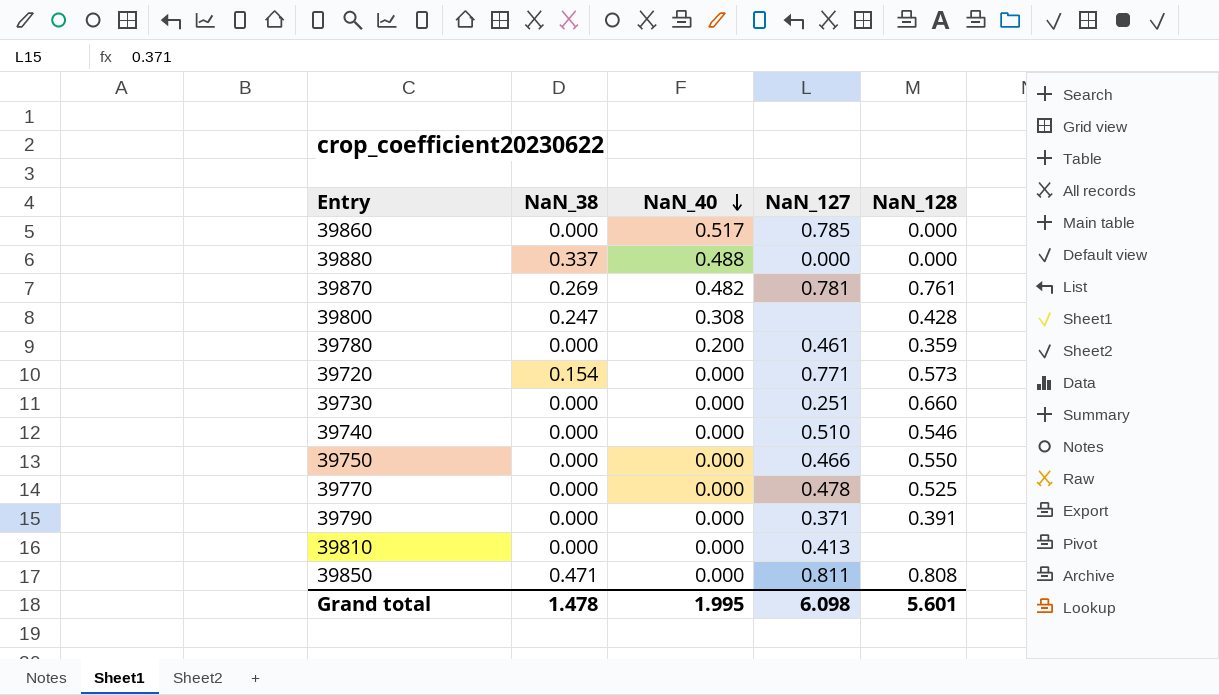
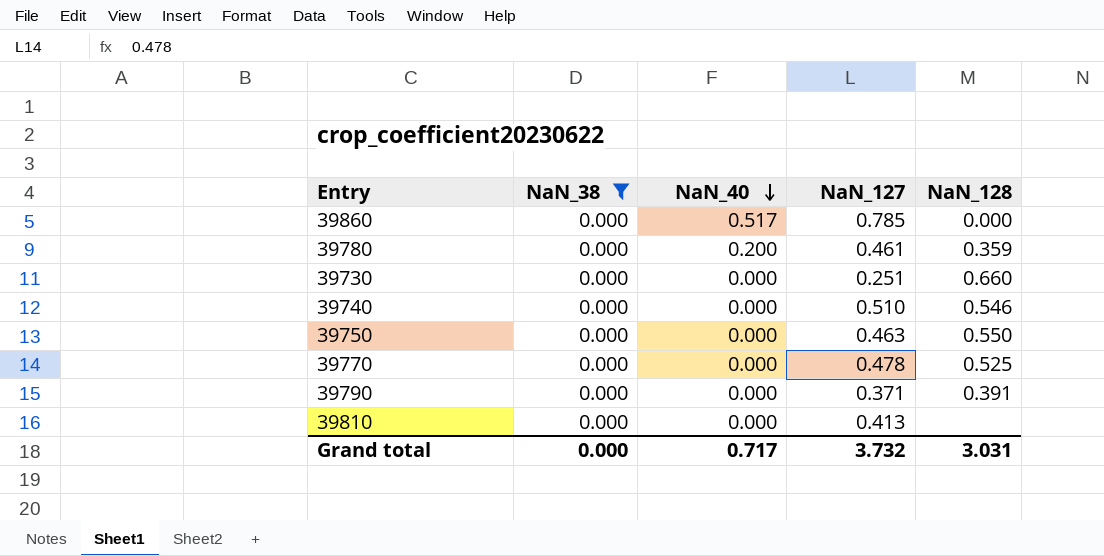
filter: none -> NaN_38 = 0.000
39750 | NaN_127: 0.466 -> 0.463
Grand total | NaN_38: 1.478 -> 0.000
Grand total | NaN_40: 1.995 -> 0.717
Grand total | NaN_127: 6.098 -> 3.732
Grand total | NaN_128: 5.601 -> 3.031

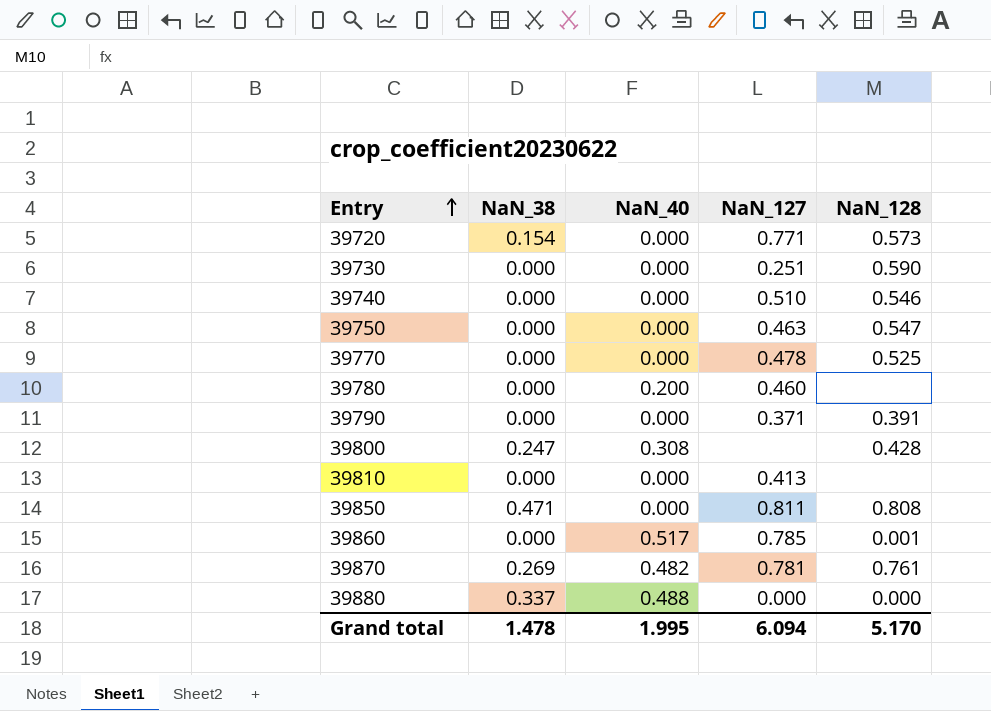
filter: NaN_38 = 0.000 -> none
row order: NaN_40 descending -> Entry ascending
39730 | NaN_128: 0.660 -> 0.590
39750 | NaN_128: 0.550 -> 0.547
39780 | NaN_127: 0.461 -> 0.460
39780 | NaN_128: 0.359 -> none
39860 | NaN_128: 0.000 -> 0.001
Grand total | NaN_38: 0.000 -> 1.478
Grand total | NaN_40: 0.717 -> 1.995
Grand total | NaN_127: 3.732 -> 6.094
Grand total | NaN_128: 3.031 -> 5.170

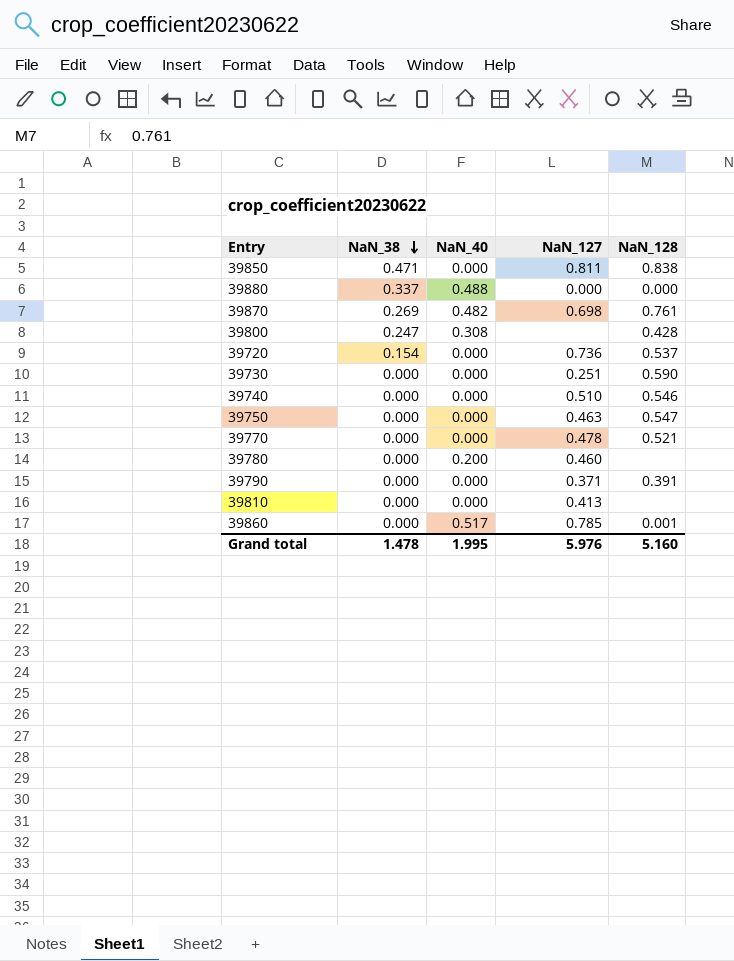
row order: Entry ascending -> NaN_38 descending
39850 | NaN_128: 0.808 -> 0.838
39870 | NaN_127: 0.781 -> 0.698
39720 | NaN_127: 0.771 -> 0.736
39720 | NaN_128: 0.573 -> 0.537
39770 | NaN_128: 0.525 -> 0.521
Grand total | NaN_127: 6.094 -> 5.976
Grand total | NaN_128: 5.170 -> 5.160

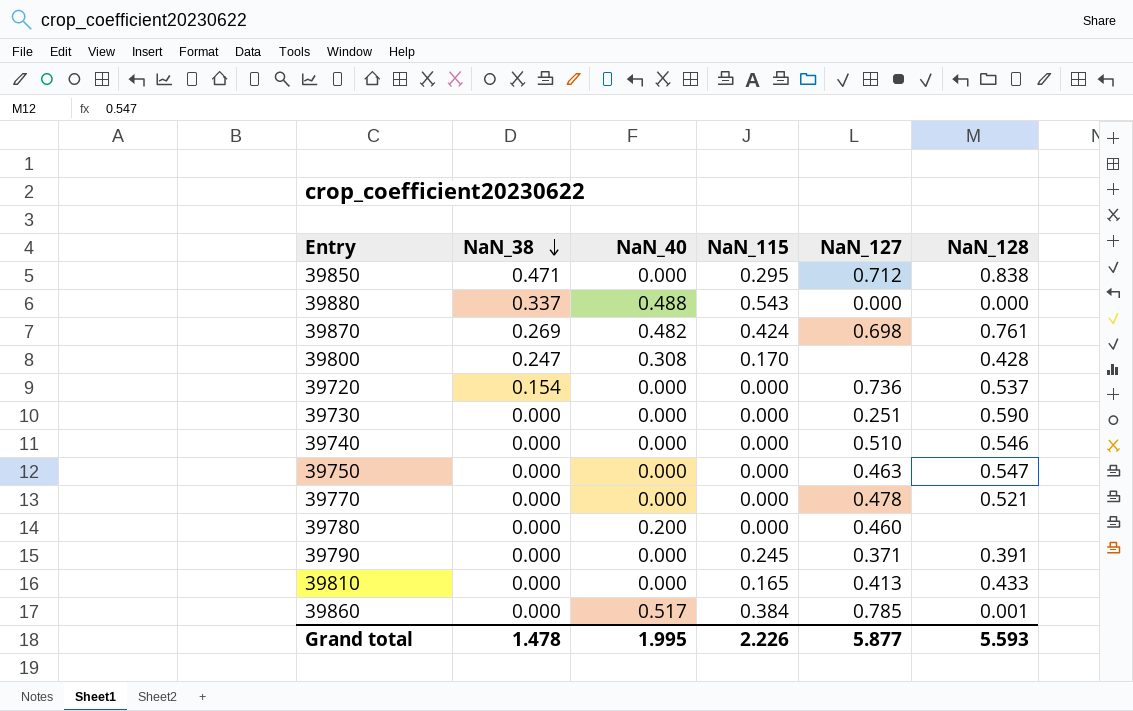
column NaN_115 | position: none -> 4
39850 | NaN_127: 0.811 -> 0.712
39810 | NaN_128: none -> 0.433
Grand total | NaN_127: 5.976 -> 5.877
Grand total | NaN_128: 5.160 -> 5.593

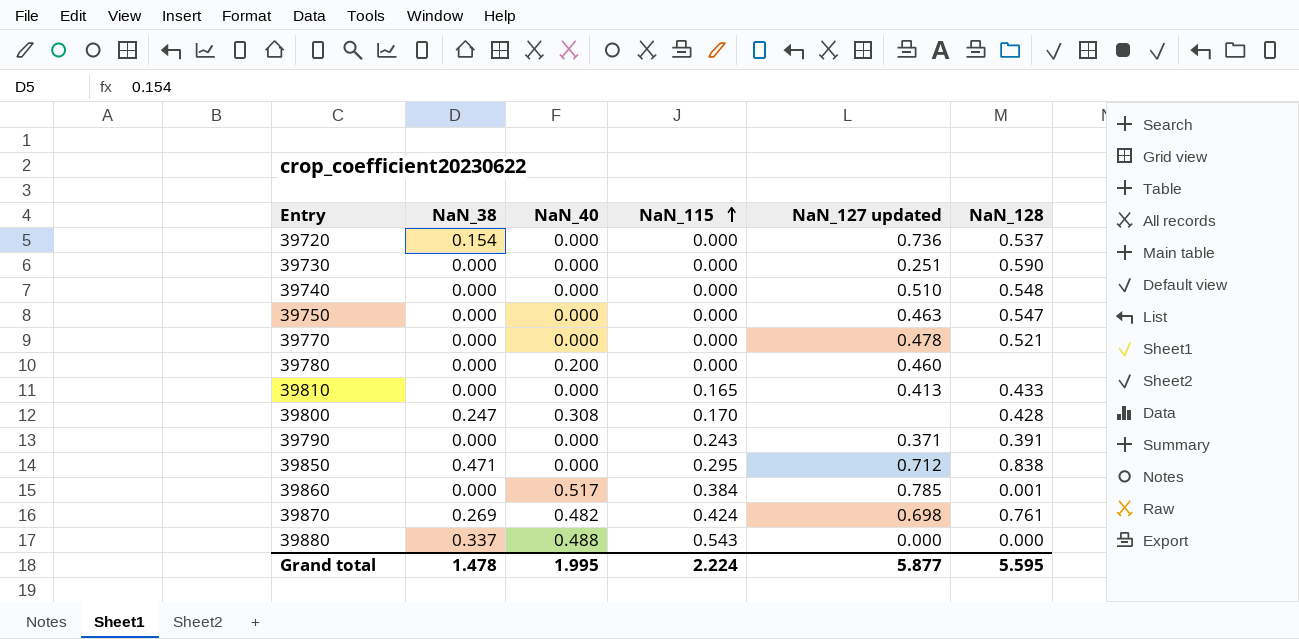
row order: NaN_38 descending -> NaN_115 ascending
column name: NaN_127 -> NaN_127 updated
39740 | NaN_128: 0.546 -> 0.548
39790 | NaN_115: 0.245 -> 0.243
Grand total | NaN_115: 2.226 -> 2.224
Grand total | NaN_128: 5.593 -> 5.595

